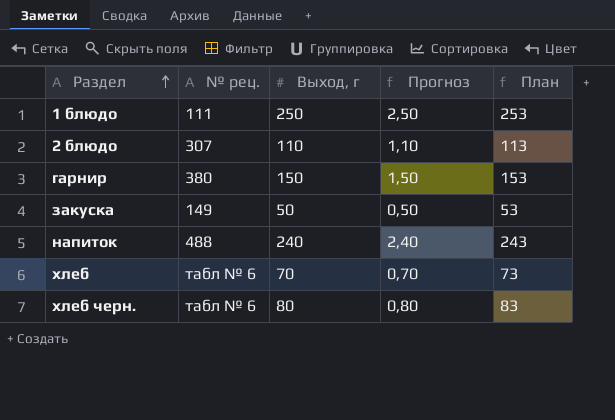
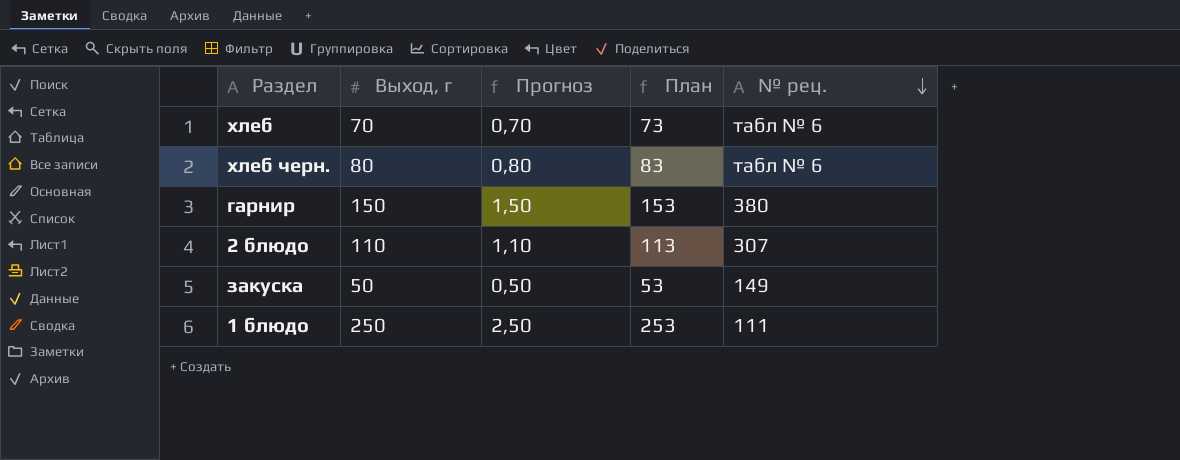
row order: Раздел ascending -> № рец. descending
column № рец. | position: 2 -> 5
row напиток: 488 | 240 | 2,40 | 243 -> none

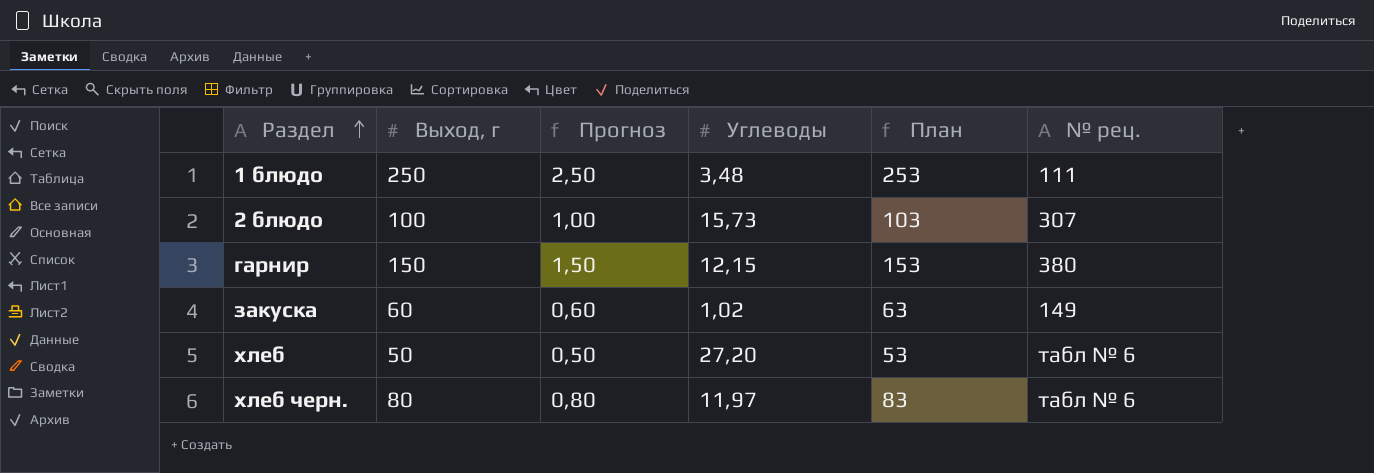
row order: № рец. descending -> Раздел ascending
column Углеводы | position: none -> 4
2 блюдо | Выход, г: 110 -> 100
2 блюдо | Прогноз: 1,10 -> 1,00
2 блюдо | План: 113 -> 103
закуска | Выход, г: 50 -> 60
закуска | Прогноз: 0,50 -> 0,60
закуска | План: 53 -> 63
хлеб | Выход, г: 70 -> 50
хлеб | Прогноз: 0,70 -> 0,50
хлеб | План: 73 -> 53

